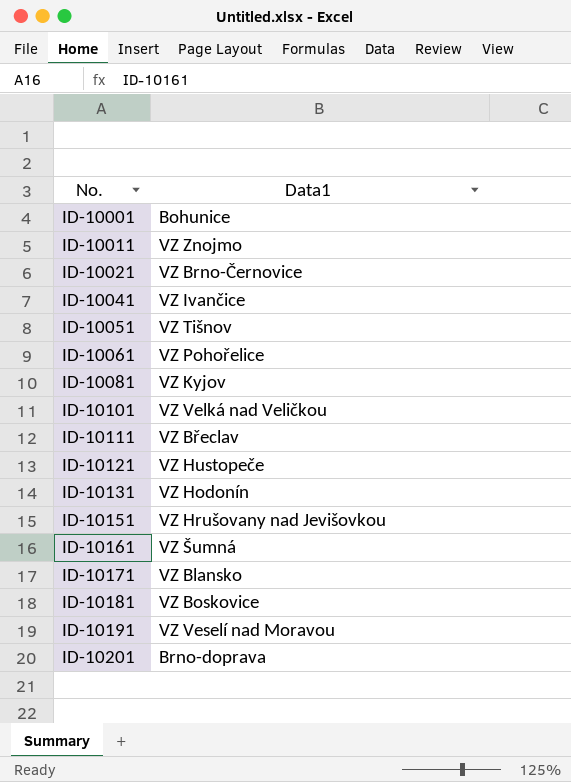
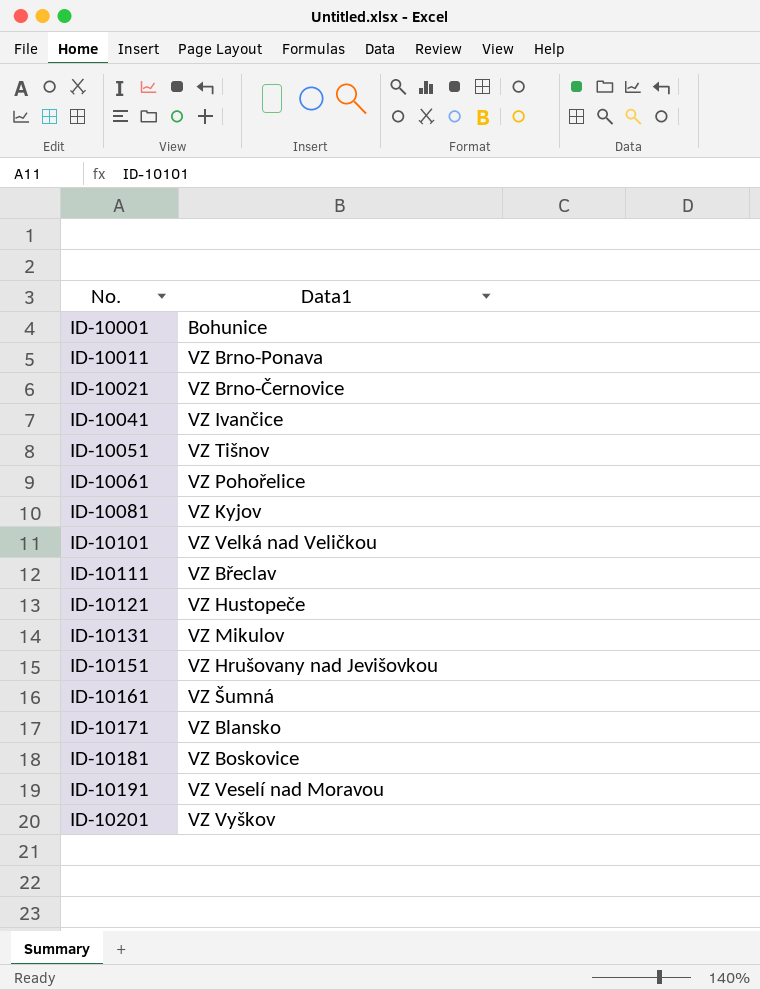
ID-10011 | Data1: VZ Znojmo -> VZ Brno-Ponava
ID-10131 | Data1: VZ Hodonín -> VZ Mikulov
ID-10201 | Data1: Brno-doprava -> VZ Vyškov

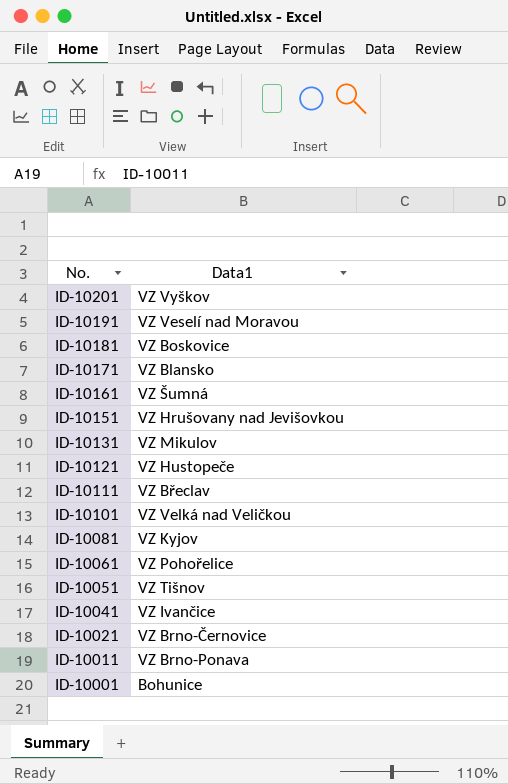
row order: No. ascending -> No. descending

